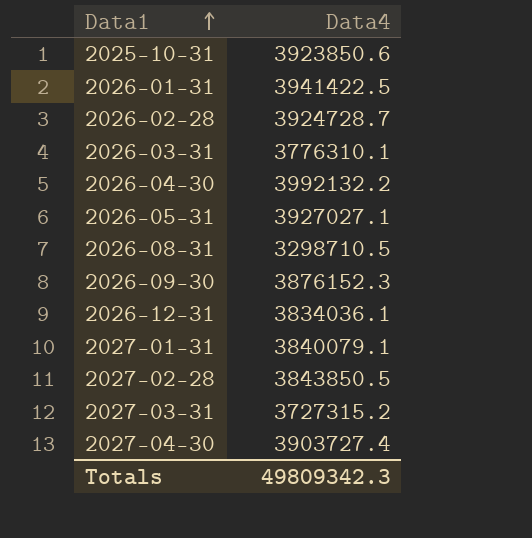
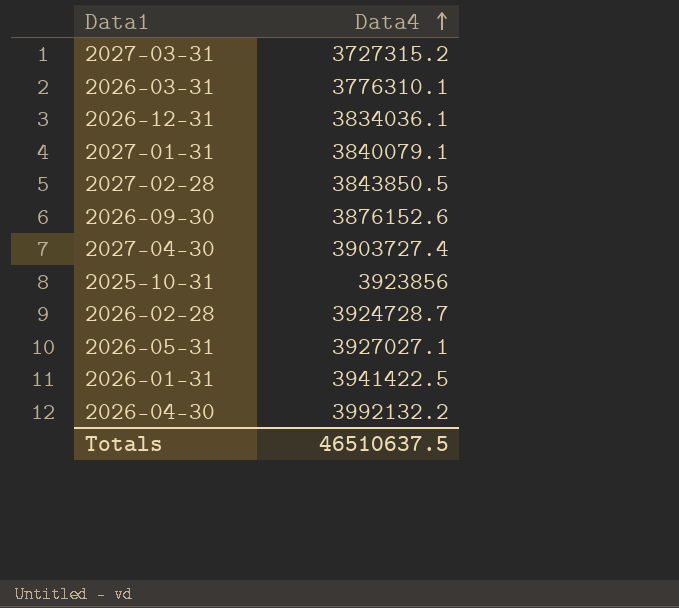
row order: Data1 ascending -> Data4 ascending
row 2026-08-31: 3298710.5 -> none
2026-09-30 | Data4: 3876152.3 -> 3876152.6
2025-10-31 | Data4: 3923850.6 -> 3923856
Totals | Data4: 49809342.3 -> 46510637.5

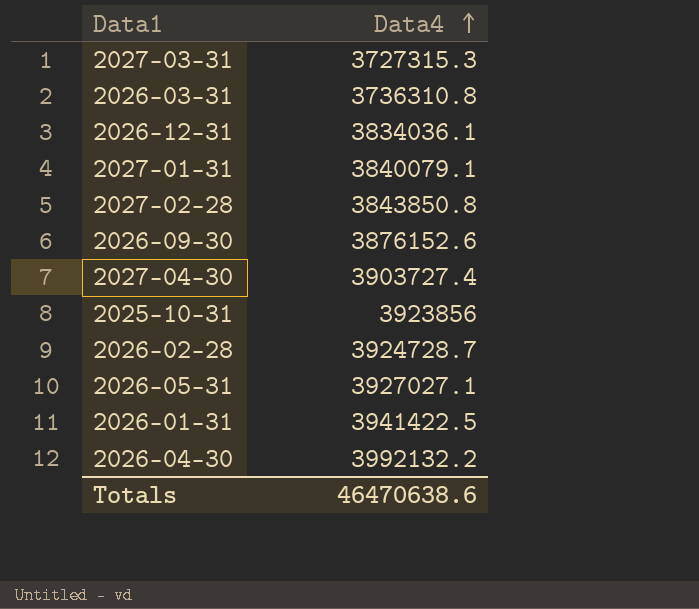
2027-03-31 | Data4: 3727315.2 -> 3727315.3
2026-03-31 | Data4: 3776310.1 -> 3736310.8
2027-02-28 | Data4: 3843850.5 -> 3843850.8
Totals | Data4: 46510637.5 -> 46470638.6

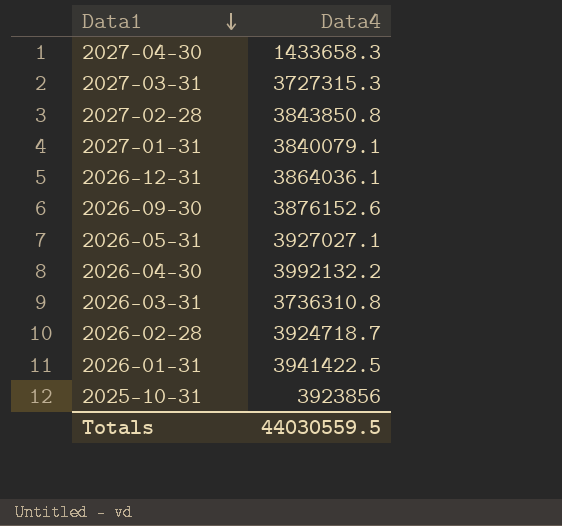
row order: Data4 ascending -> Data1 descending
2027-04-30 | Data4: 3903727.4 -> 1433658.3
2026-12-31 | Data4: 3834036.1 -> 3864036.1
2026-02-28 | Data4: 3924728.7 -> 3924718.7
Totals | Data4: 46470638.6 -> 44030559.5

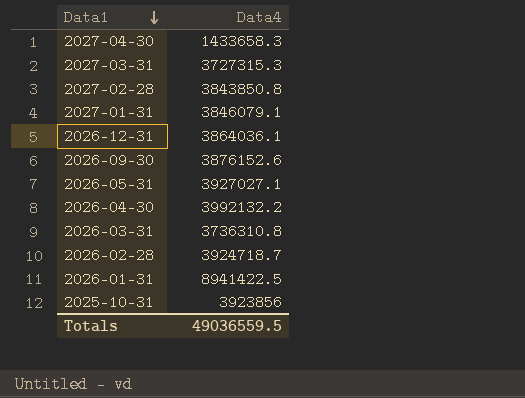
2027-01-31 | Data4: 3840079.1 -> 3846079.1
2026-01-31 | Data4: 3941422.5 -> 8941422.5
Totals | Data4: 44030559.5 -> 49036559.5

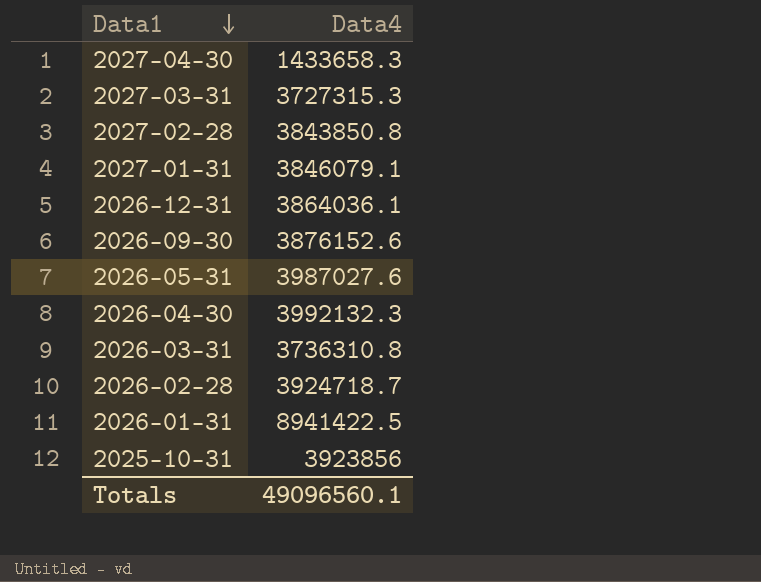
2026-05-31 | Data4: 3927027.1 -> 3987027.6
2026-04-30 | Data4: 3992132.2 -> 3992132.3
Totals | Data4: 49036559.5 -> 49096560.1

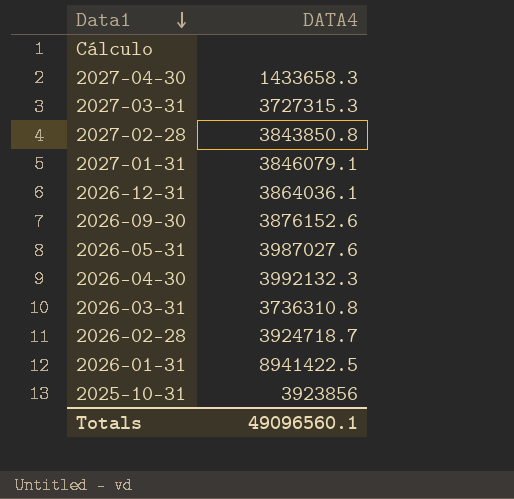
column name: Data4 -> DATA4
row Cálculo: none -> none

